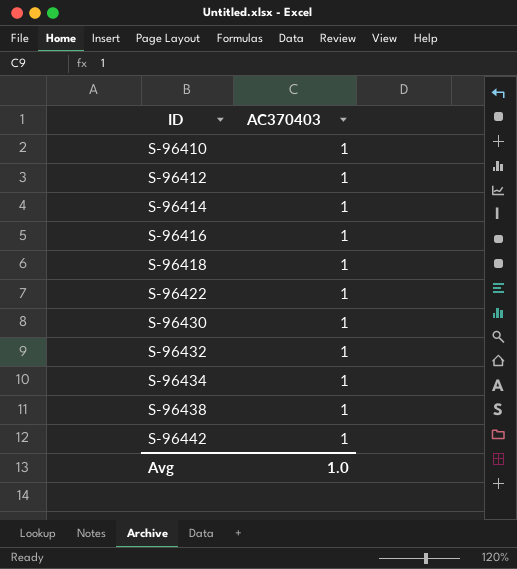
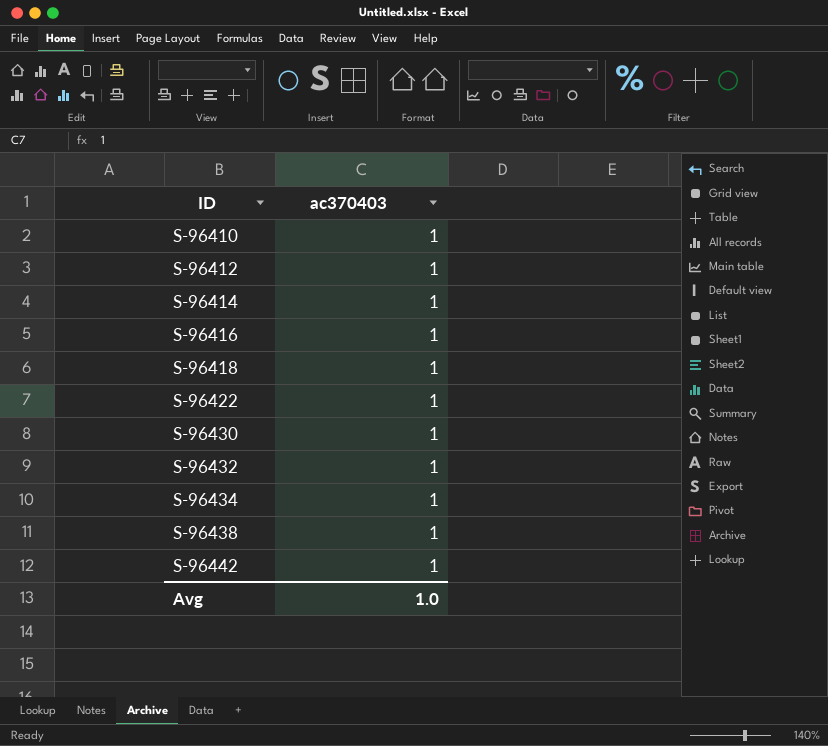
column name: AC370403 -> ac370403

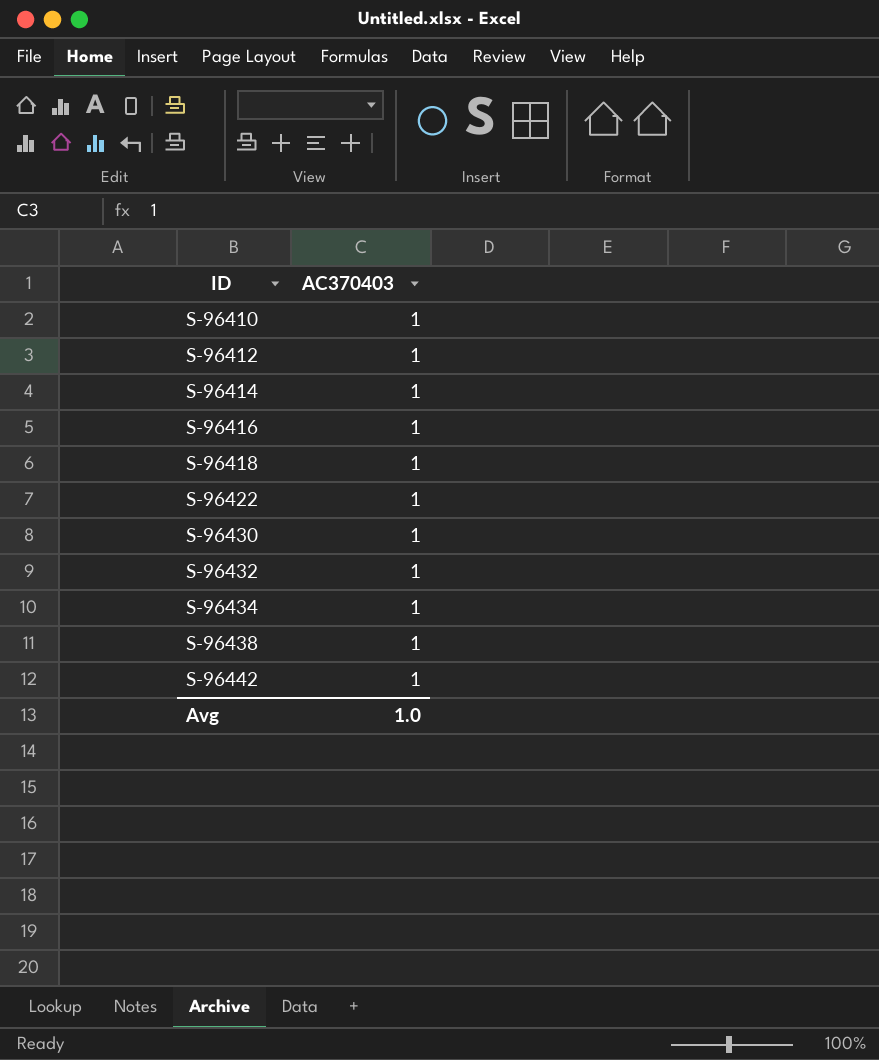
column name: ac370403 -> AC370403

